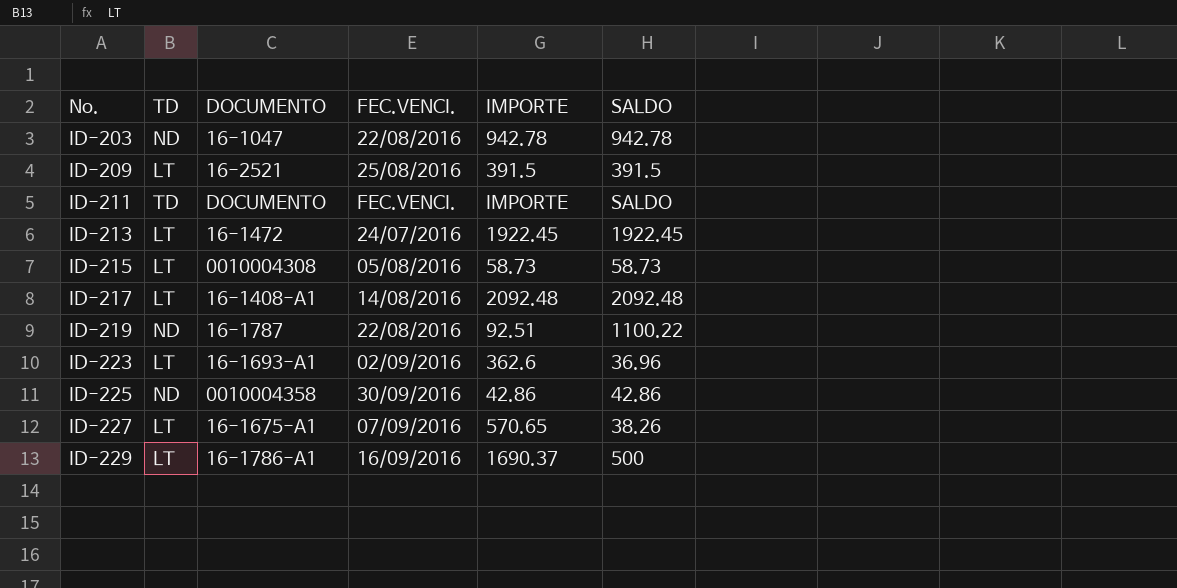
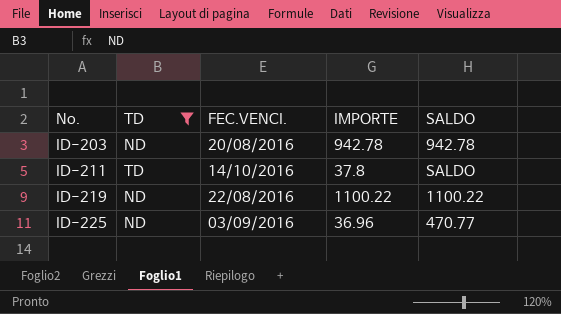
filter: none -> TD != LT
column DOCUMENTO | position: 3 -> none
ID-203 | FEC.VENCI.: 22/08/2016 -> 20/08/2016
ID-211 | FEC.VENCI.: FEC.VENCI. -> 14/10/2016
ID-211 | IMPORTE: IMPORTE -> 37.8
ID-219 | IMPORTE: 92.51 -> 1100.22
ID-225 | FEC.VENCI.: 30/09/2016 -> 03/09/2016
ID-225 | IMPORTE: 42.86 -> 36.96
ID-225 | SALDO: 42.86 -> 470.77

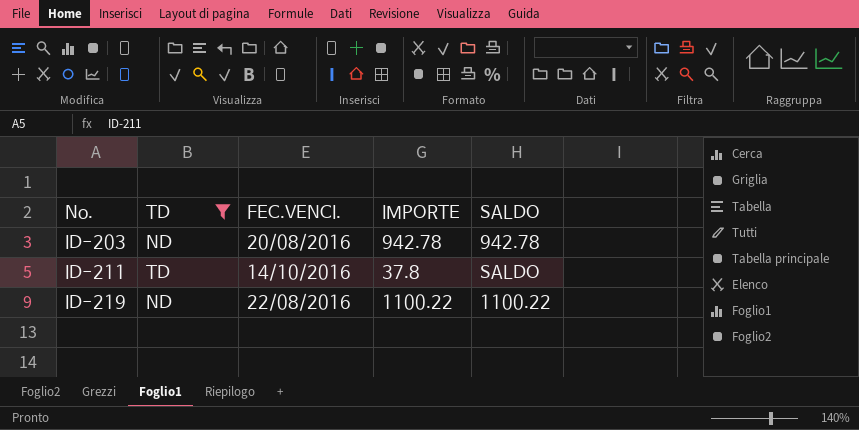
row ID-225: ND | 03/09/2016 | 36.96 | 470.77 -> none

